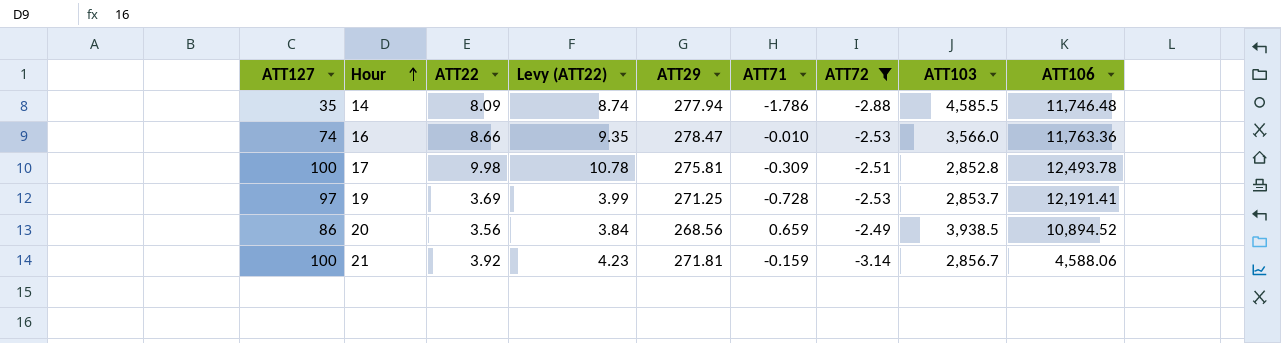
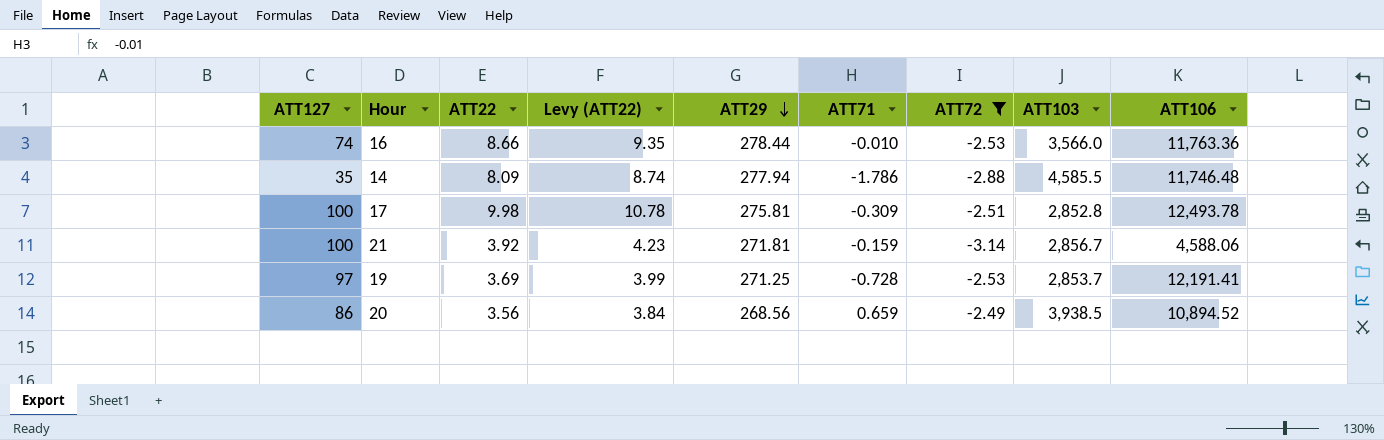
row order: Hour ascending -> ATT29 descending
16 | ATT29: 278.47 -> 278.44

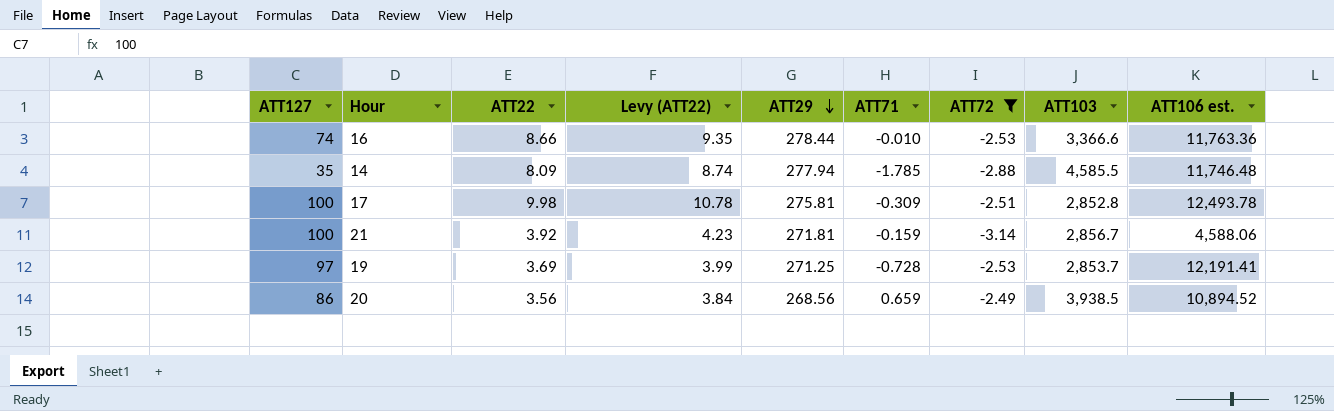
column name: ATT106 -> ATT106 est.
16 | ATT103: 3,566.0 -> 3,366.6
14 | ATT71: -1.786 -> -1.785

